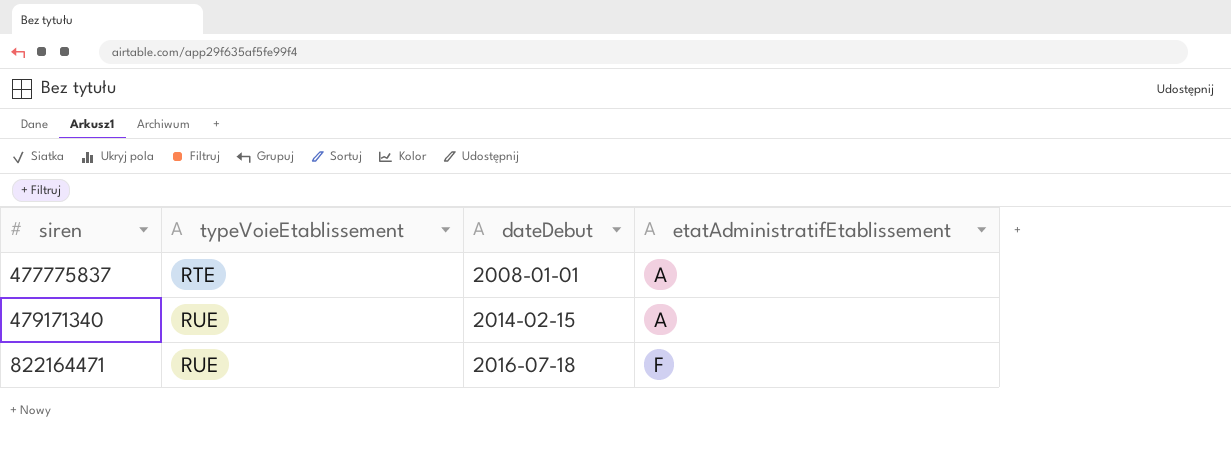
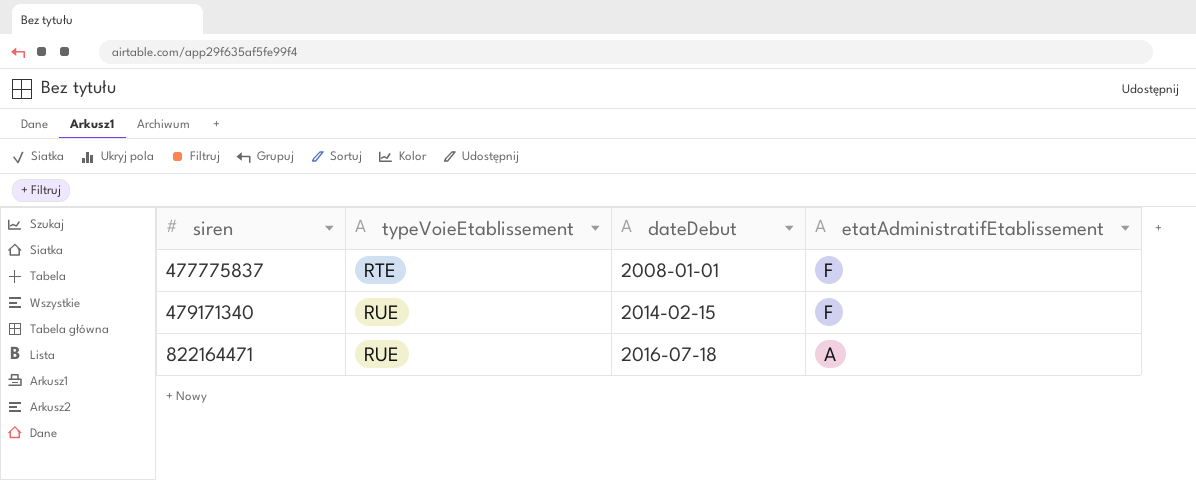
477775837 | etatAdministratifEtablissement: A -> F
479171340 | etatAdministratifEtablissement: A -> F
822164471 | etatAdministratifEtablissement: F -> A

